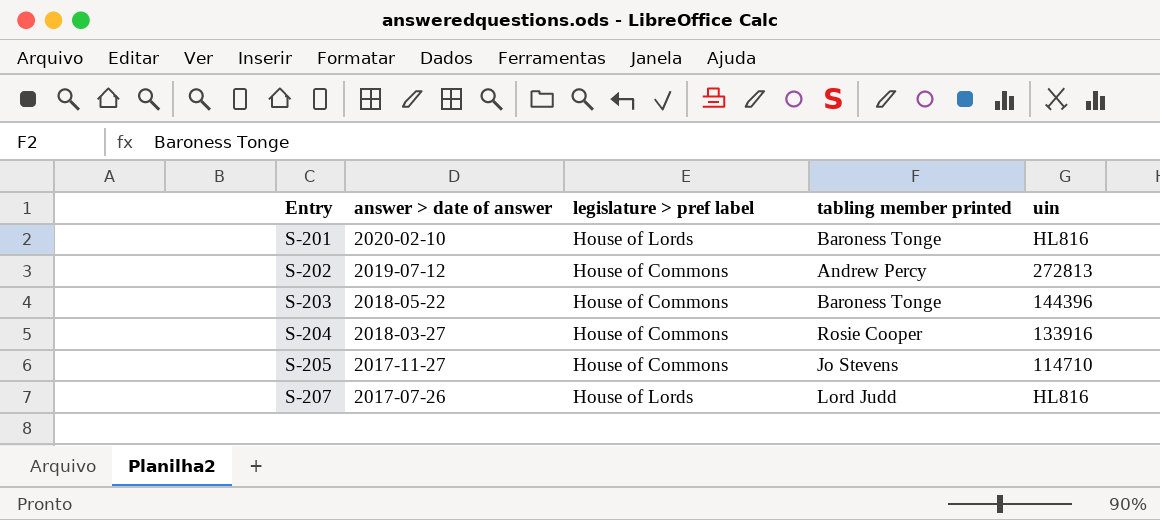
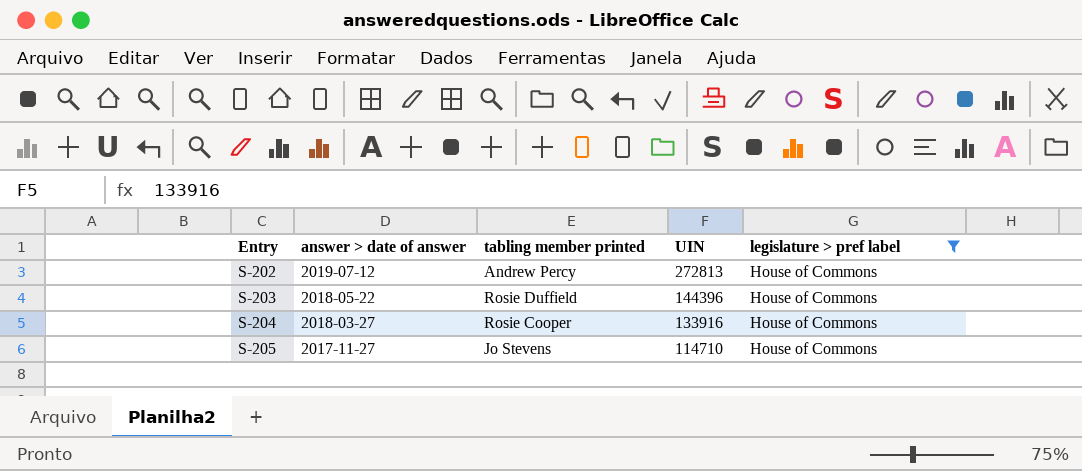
filter: none -> legislature > pref label = House of Commons
column name: uin -> UIN
column legislature > pref label | position: 3 -> 5
S-203 | tabling member printed: Baroness Tonge -> Rosie Duffield

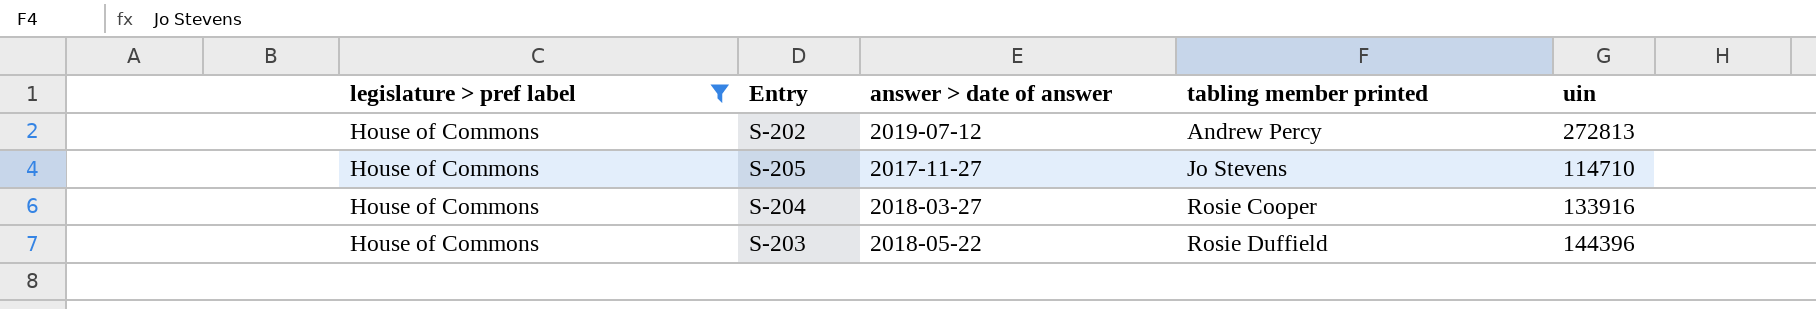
row order: Entry ascending -> tabling member printed ascending
column legislature > pref label | position: 5 -> 1
column name: UIN -> uin

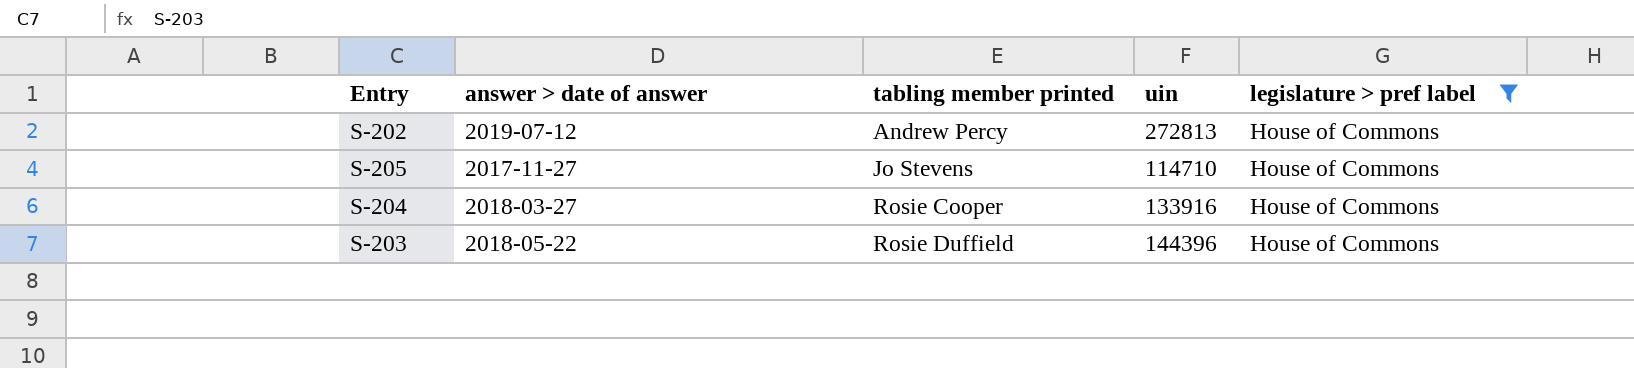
column legislature > pref label | position: 1 -> 5

